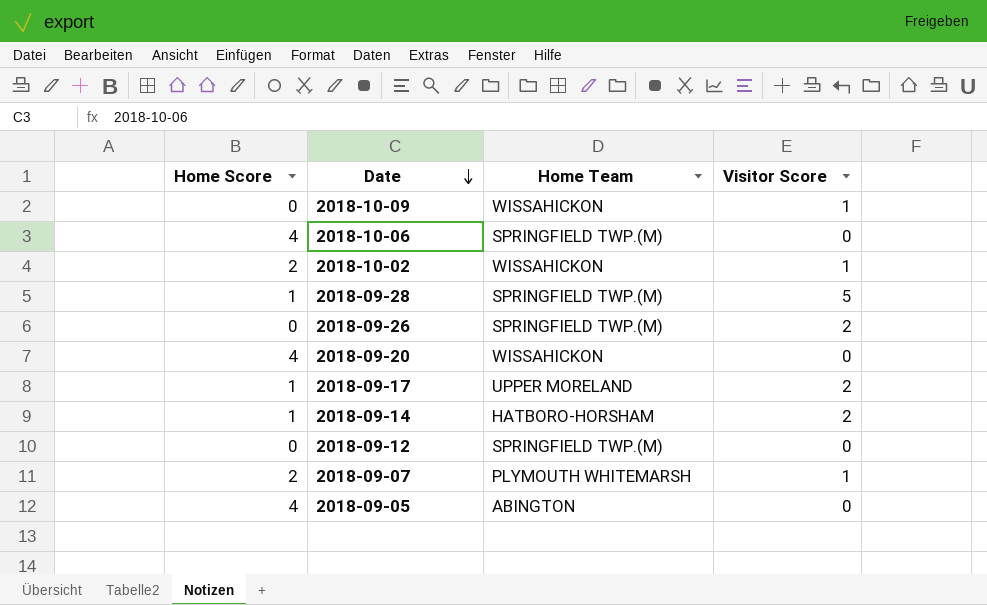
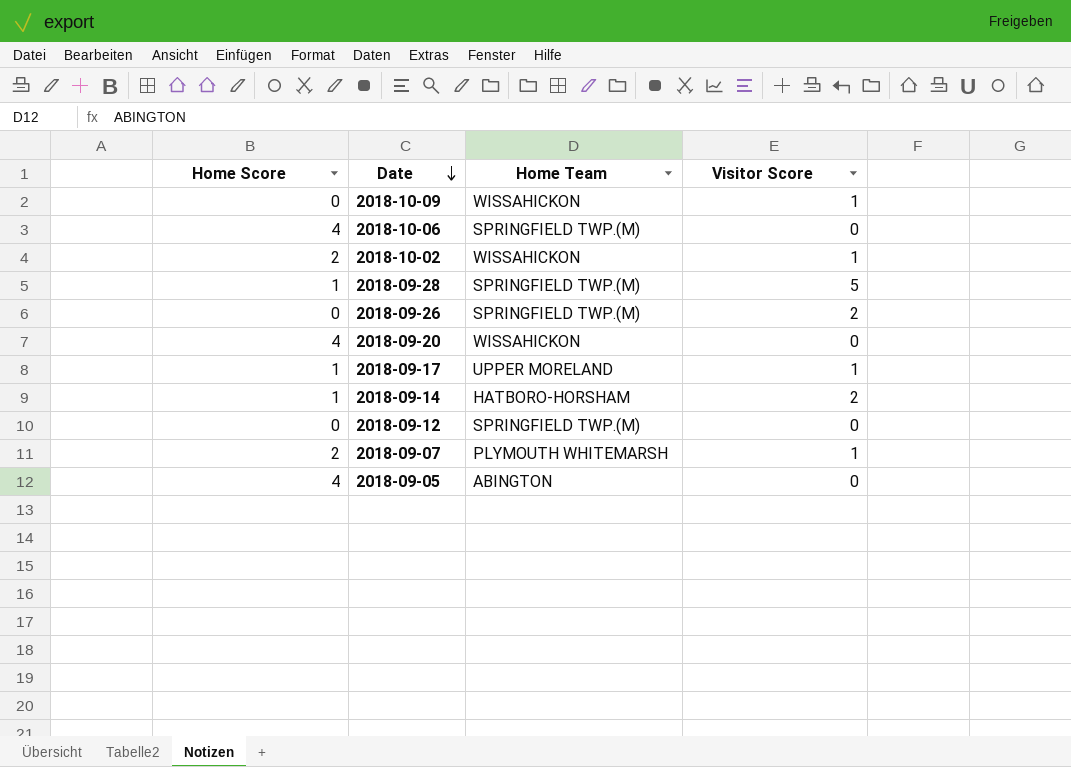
2018-09-17 | Visitor Score: 2 -> 1

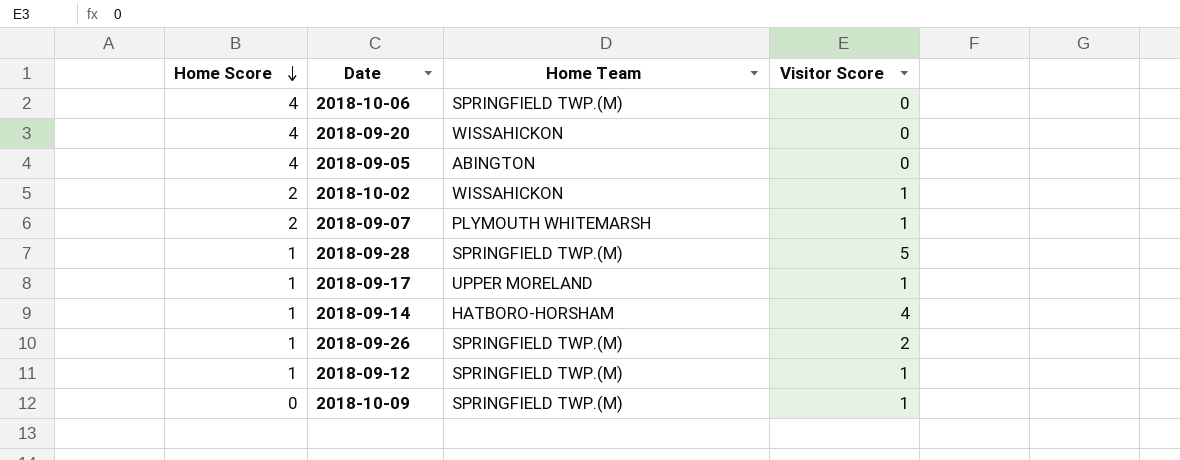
row order: Date descending -> Home Score descending
2018-09-14 | Visitor Score: 2 -> 4
2018-09-26 | Home Score: 0 -> 1
2018-09-12 | Home Score: 0 -> 1
2018-09-12 | Visitor Score: 0 -> 1
2018-10-09 | Home Team: WISSAHICKON -> SPRINGFIELD TWP.(M)

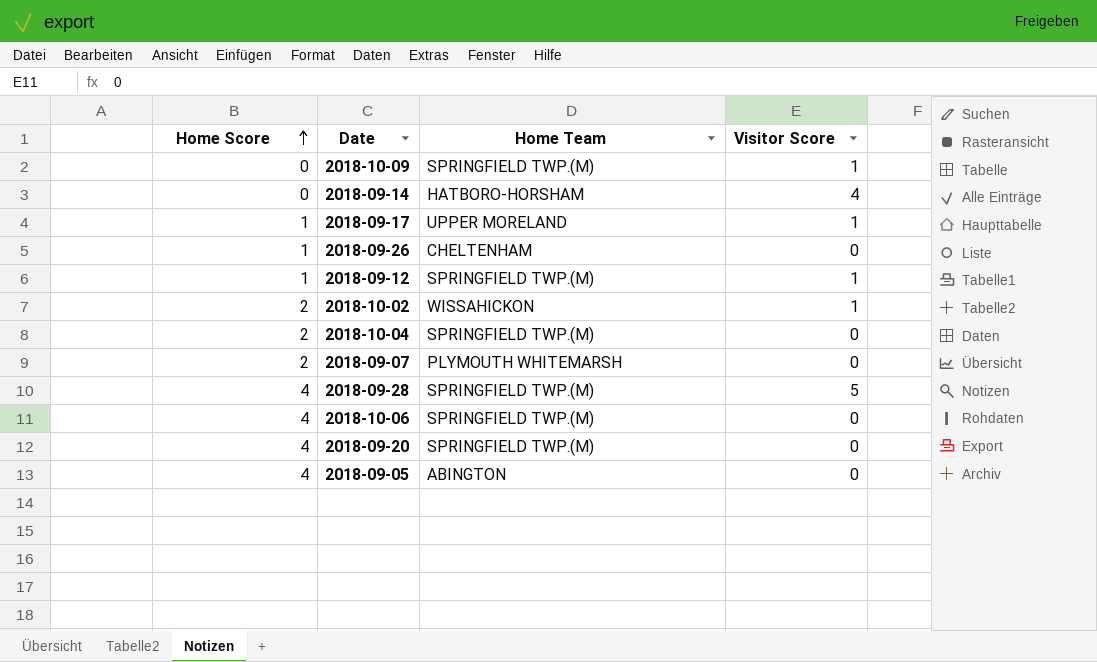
row order: Home Score descending -> Home Score ascending
2018-09-14 | Home Score: 1 -> 0
2018-09-26 | Home Team: SPRINGFIELD TWP.(M) -> CHELTENHAM
2018-09-26 | Visitor Score: 2 -> 0
row 2018-10-04: none -> 2 | SPRINGFIELD TWP.(M) | 0
2018-09-07 | Visitor Score: 1 -> 0
2018-09-28 | Home Score: 1 -> 4
2018-09-20 | Home Team: WISSAHICKON -> SPRINGFIELD TWP.(M)

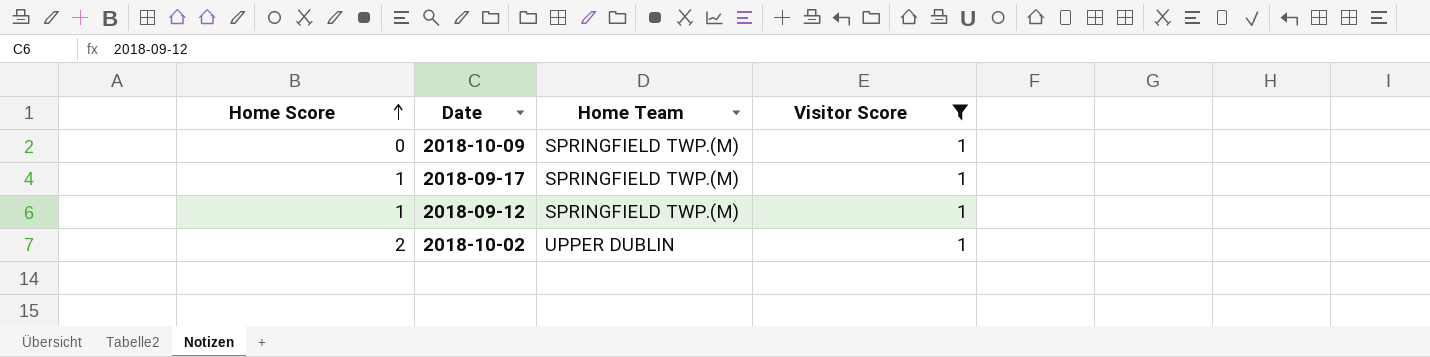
filter: none -> Visitor Score = 1
2018-09-17 | Home Team: UPPER MORELAND -> SPRINGFIELD TWP.(M)
2018-10-02 | Home Team: WISSAHICKON -> UPPER DUBLIN

